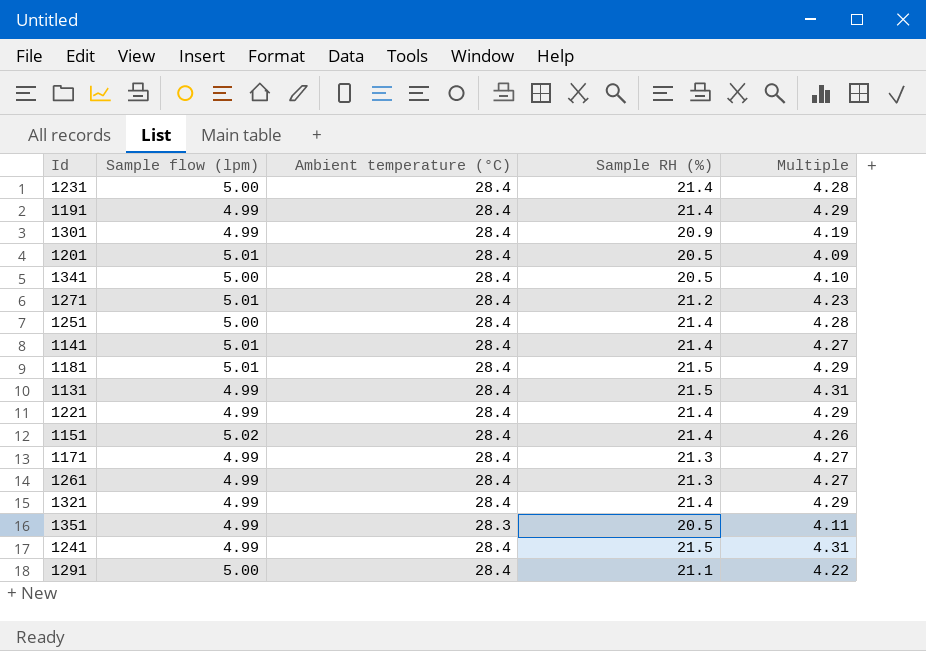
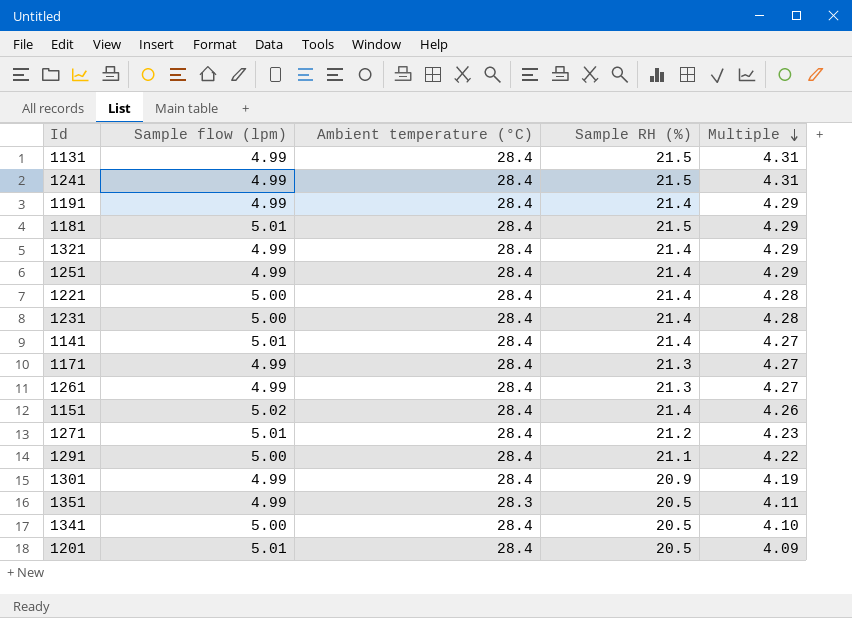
row order: none -> Multiple descending
1251 | Sample flow (lpm): 5.00 -> 4.99
1251 | Multiple: 4.28 -> 4.29
1221 | Sample flow (lpm): 4.99 -> 5.00
1221 | Multiple: 4.29 -> 4.28

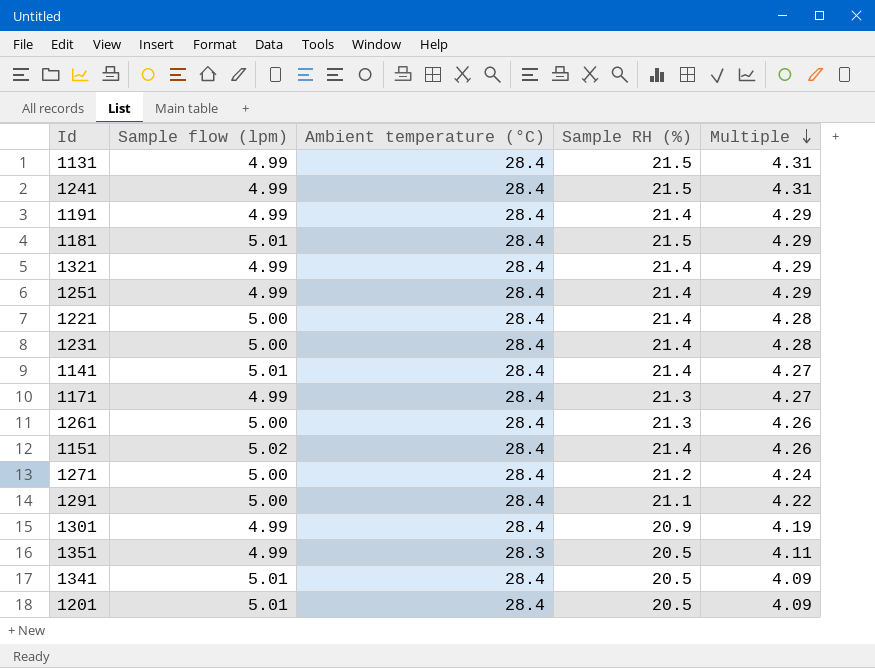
1261 | Sample flow (lpm): 4.99 -> 5.00
1261 | Multiple: 4.27 -> 4.26
1271 | Sample flow (lpm): 5.01 -> 5.00
1271 | Multiple: 4.23 -> 4.24
1341 | Sample flow (lpm): 5.00 -> 5.01
1341 | Multiple: 4.10 -> 4.09

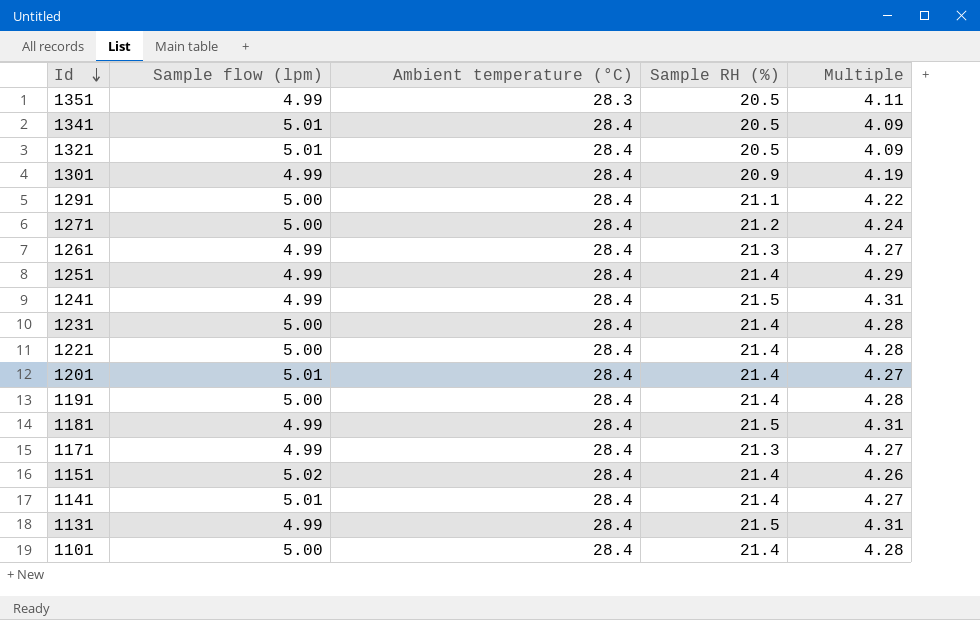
row order: Multiple descending -> Id descending
1321 | Sample flow (lpm): 4.99 -> 5.01
1321 | Sample RH (%): 21.4 -> 20.5
1321 | Multiple: 4.29 -> 4.09
1261 | Sample flow (lpm): 5.00 -> 4.99
1261 | Multiple: 4.26 -> 4.27
1201 | Sample RH (%): 20.5 -> 21.4
1201 | Multiple: 4.09 -> 4.27
1191 | Sample flow (lpm): 4.99 -> 5.00
1191 | Multiple: 4.29 -> 4.28
1181 | Sample flow (lpm): 5.01 -> 4.99
1181 | Multiple: 4.29 -> 4.31
row 1101: none -> 5.00 | 28.4 | 21.4 | 4.28

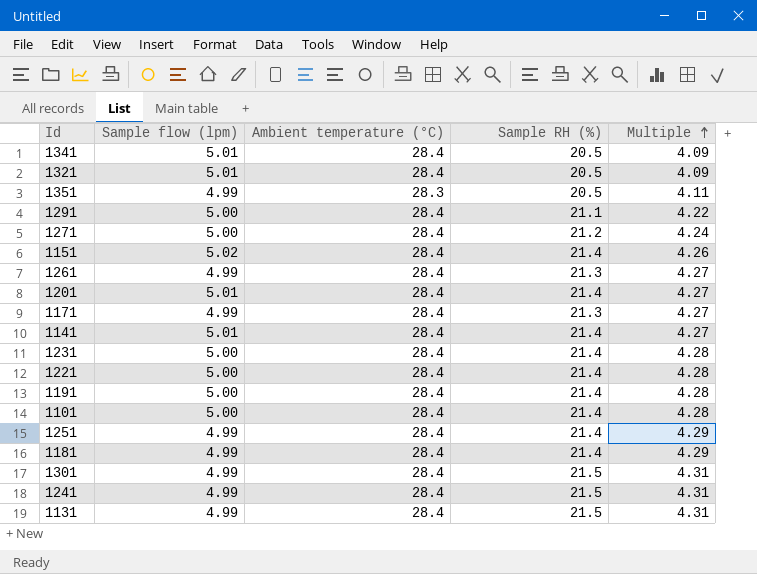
row order: Id descending -> Multiple ascending
1181 | Sample RH (%): 21.5 -> 21.4
1181 | Multiple: 4.31 -> 4.29
1301 | Sample RH (%): 20.9 -> 21.5
1301 | Multiple: 4.19 -> 4.31

